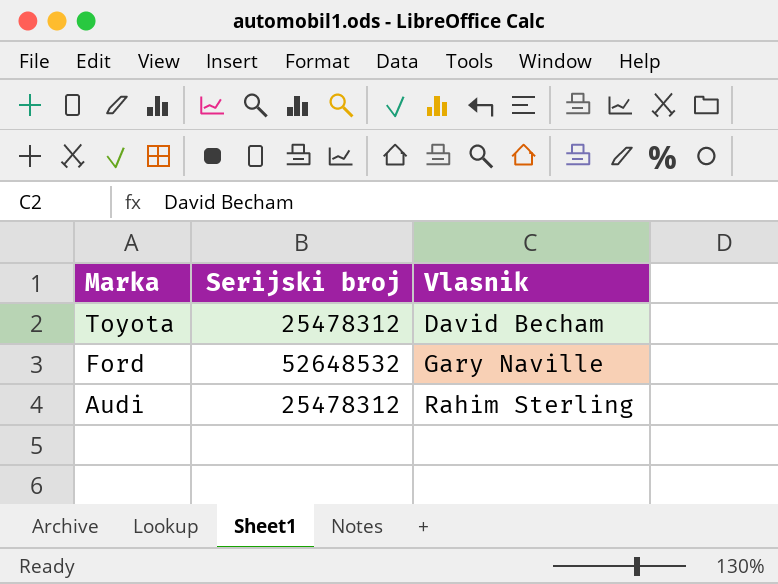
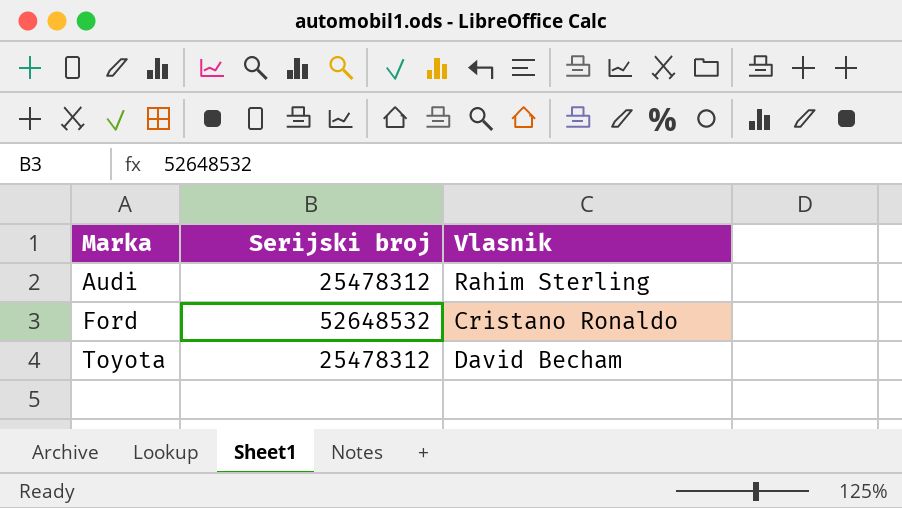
row order: Marka descending -> Marka ascending
Ford | Vlasnik: Gary Naville -> Cristano Ronaldo

